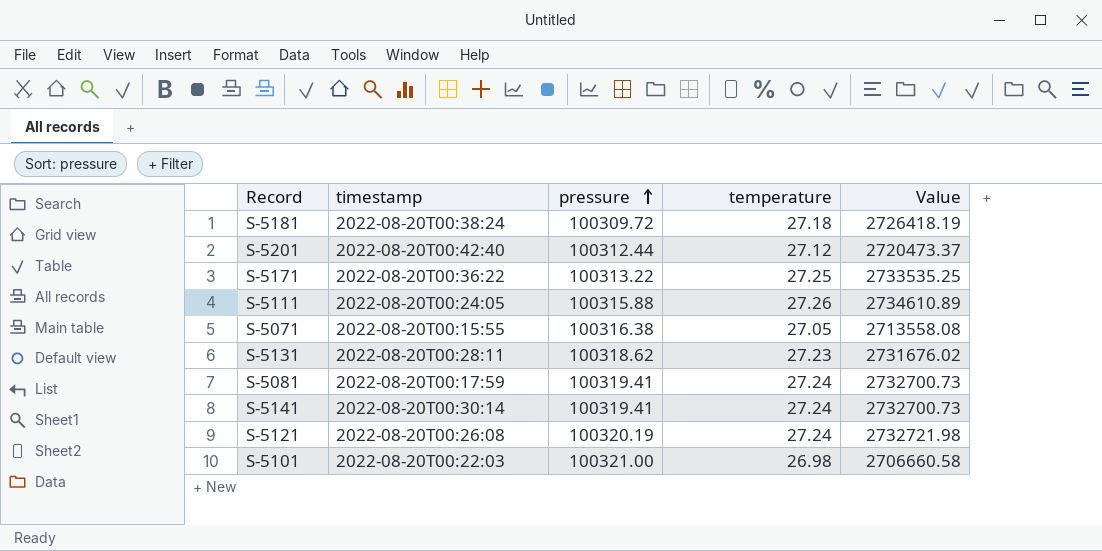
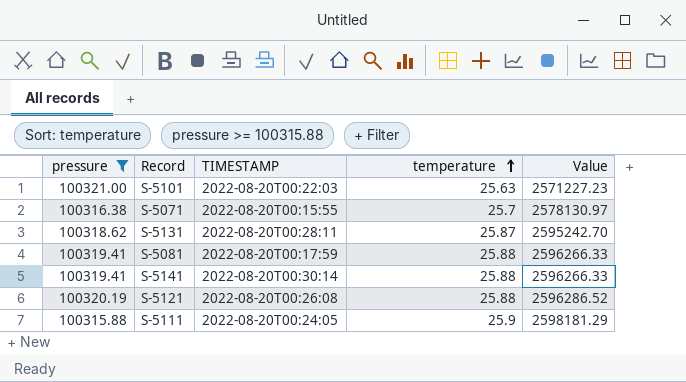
filter: none -> pressure >= 100315.88
row order: pressure ascending -> temperature ascending
column pressure | position: 3 -> 1
column name: timestamp -> TIMESTAMP
S-5101 | temperature: 26.98 -> 25.63
S-5101 | Value: 2706660.58 -> 2571227.23
S-5071 | temperature: 27.05 -> 25.7
S-5071 | Value: 2713558.08 -> 2578130.97
S-5131 | temperature: 27.23 -> 25.87
S-5131 | Value: 2731676.02 -> 2595242.70
S-5081 | temperature: 27.24 -> 25.88
S-5081 | Value: 2732700.73 -> 2596266.33
S-5141 | temperature: 27.24 -> 25.88
S-5141 | Value: 2732700.73 -> 2596266.33
S-5121 | temperature: 27.24 -> 25.88
S-5121 | Value: 2732721.98 -> 2596286.52
S-5111 | temperature: 27.26 -> 25.9
S-5111 | Value: 2734610.89 -> 2598181.29

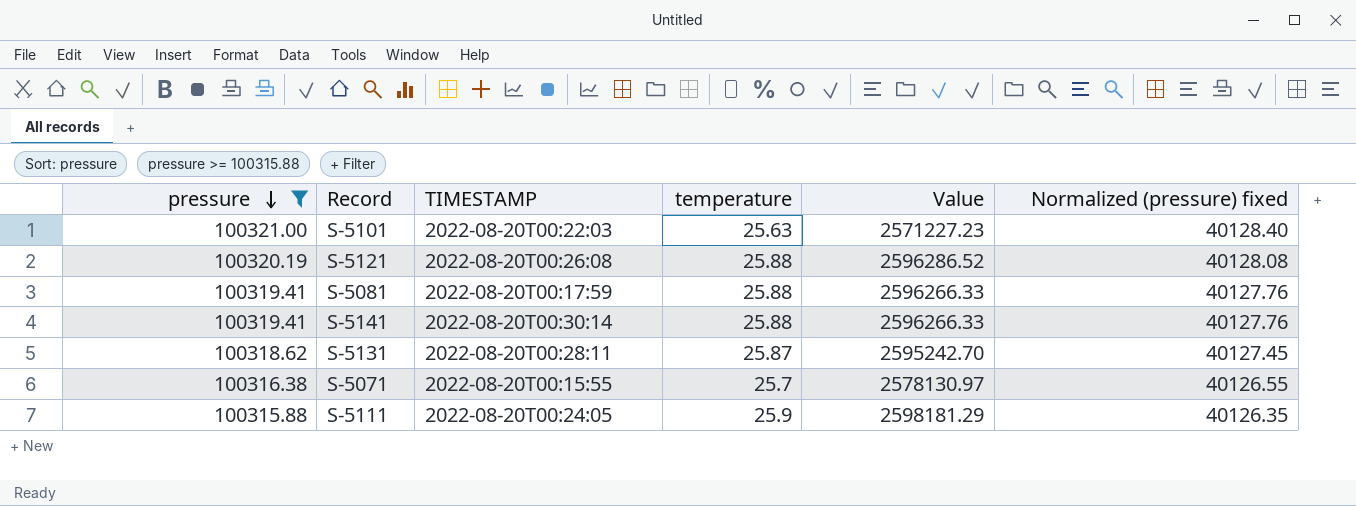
row order: temperature ascending -> pressure descending
column Normalized (pressure) fixed | formula: none -> [pressure] * 0.4

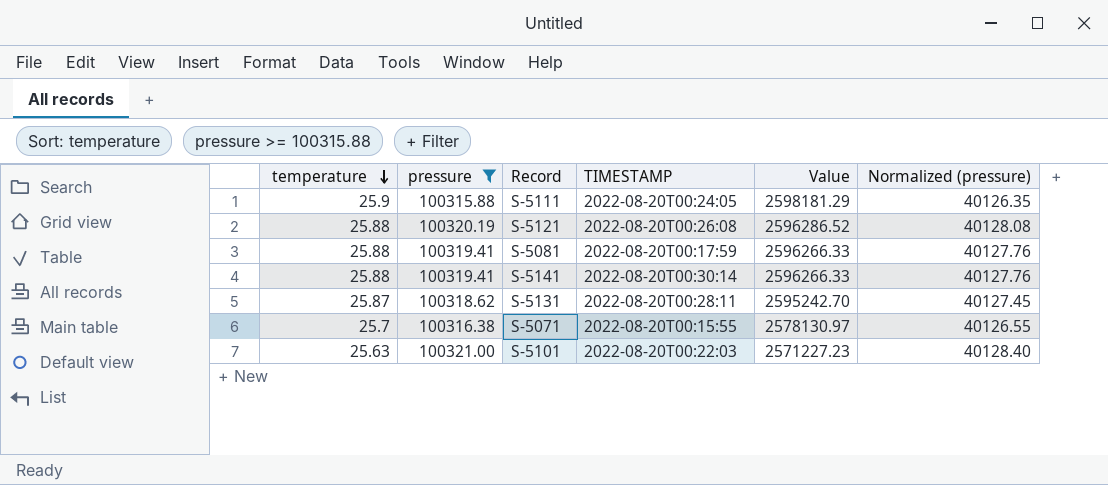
row order: pressure descending -> temperature descending
column temperature | position: 4 -> 1
column name: Normalized (pressure) fixed -> Normalized (pressure)

